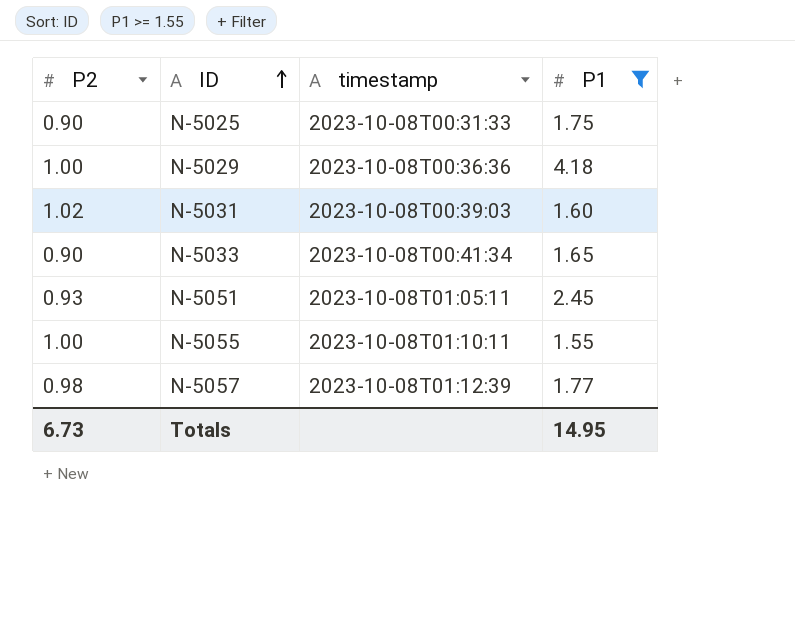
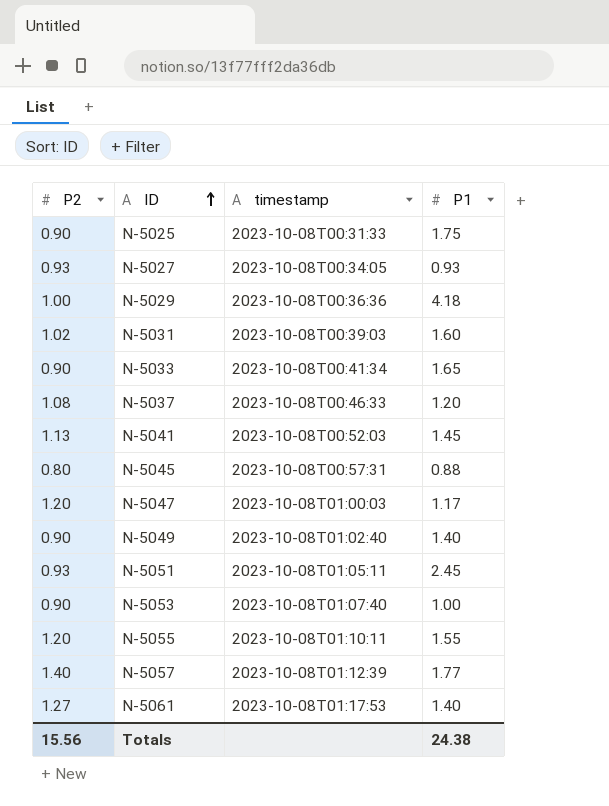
filter: P1 >= 1.55 -> none
N-5055 | P2: 1.00 -> 1.20
N-5057 | P2: 0.98 -> 1.40
Totals | P2: 6.73 -> 15.56
Totals | P1: 14.95 -> 24.38

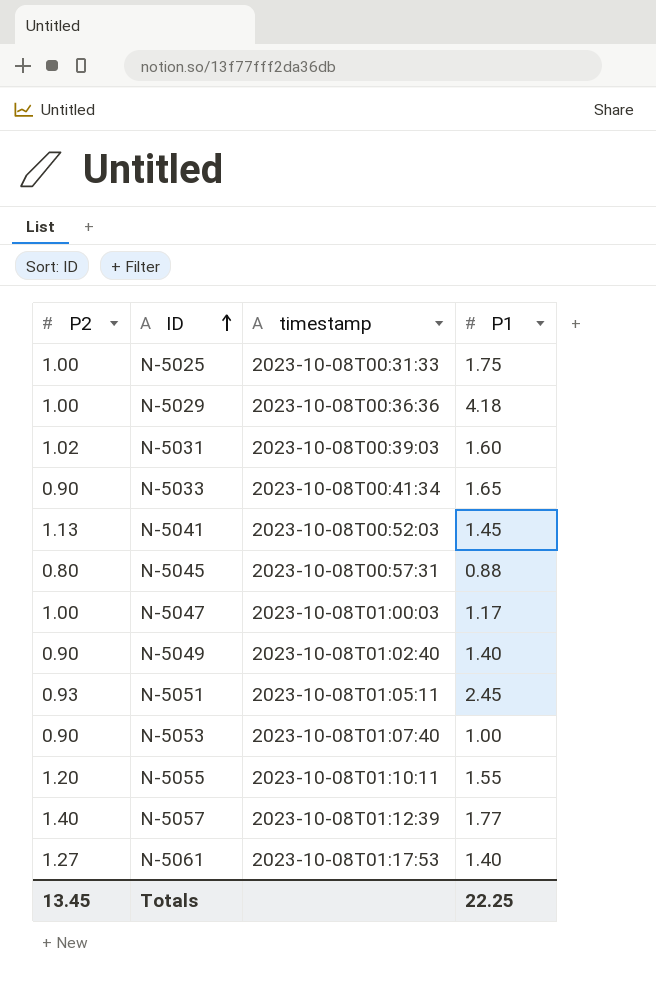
row N-5027: 0.93 | 2023-10-08T00:34:05 | 0.93 -> none
row N-5037: 1.08 | 2023-10-08T00:46:33 | 1.20 -> none
N-5025 | P2: 0.90 -> 1.00
N-5047 | P2: 1.20 -> 1.00
Totals | P2: 15.56 -> 13.45
Totals | P1: 24.38 -> 22.25

